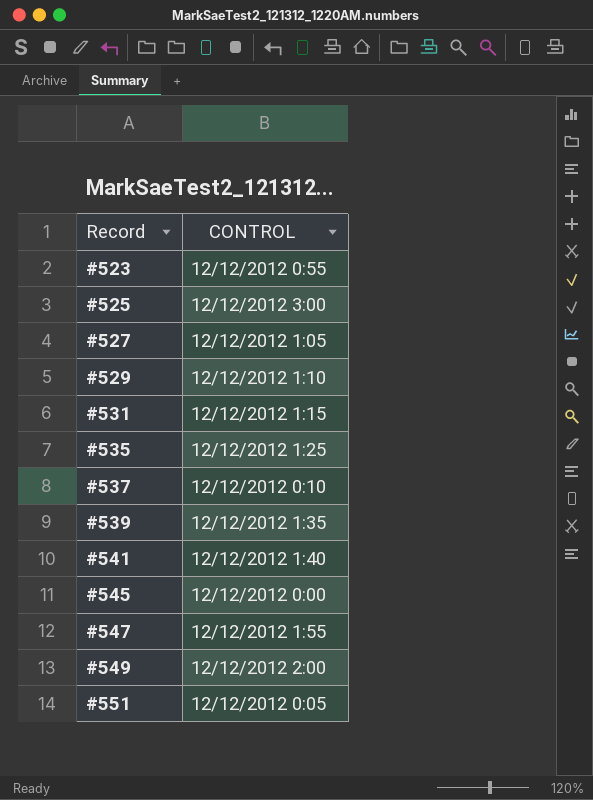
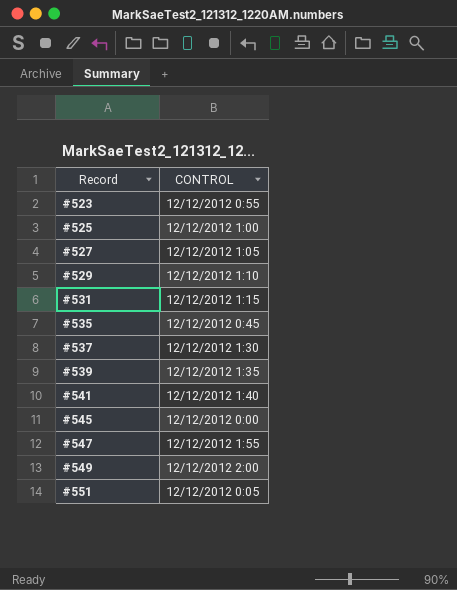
#525 | CONTROL: 12/12/2012 3:00 -> 12/12/2012 1:00
#535 | CONTROL: 12/12/2012 1:25 -> 12/12/2012 0:45
#537 | CONTROL: 12/12/2012 0:10 -> 12/12/2012 1:30

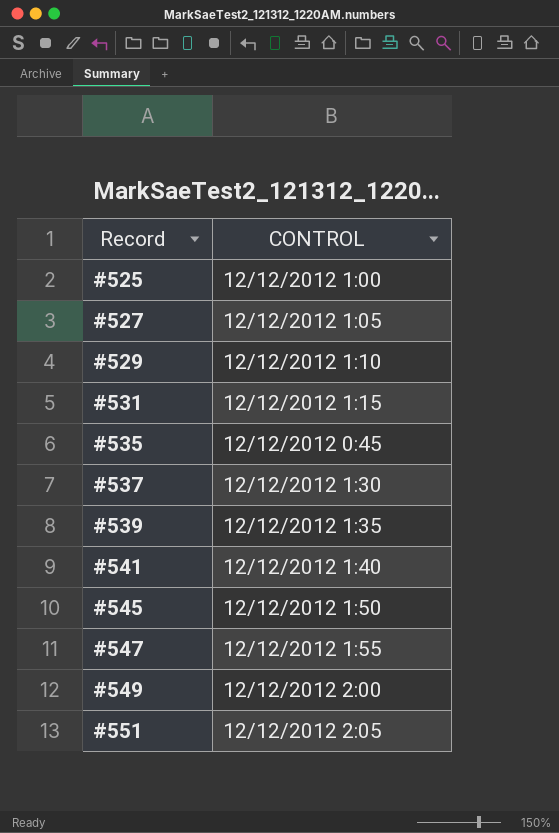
row #523: 12/12/2012 0:55 -> none
#545 | CONTROL: 12/12/2012 0:00 -> 12/12/2012 1:50
#551 | CONTROL: 12/12/2012 0:05 -> 12/12/2012 2:05

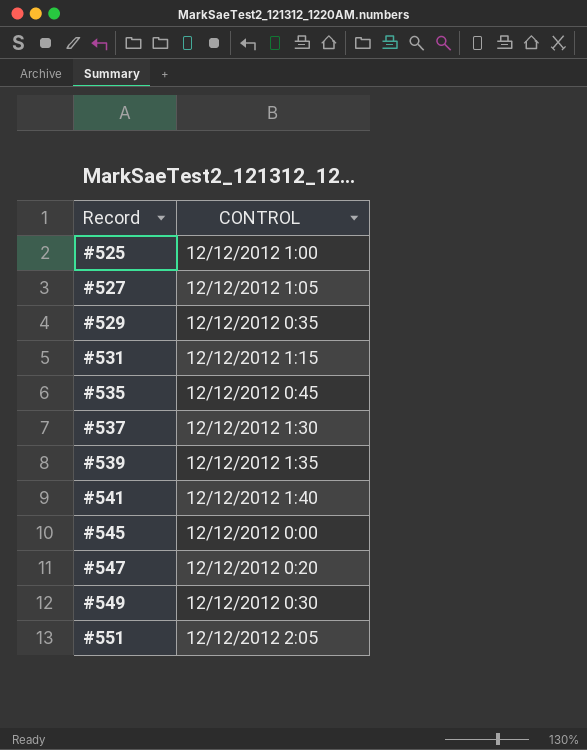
#529 | CONTROL: 12/12/2012 1:10 -> 12/12/2012 0:35
#545 | CONTROL: 12/12/2012 1:50 -> 12/12/2012 0:00
#547 | CONTROL: 12/12/2012 1:55 -> 12/12/2012 0:20
#549 | CONTROL: 12/12/2012 2:00 -> 12/12/2012 0:30

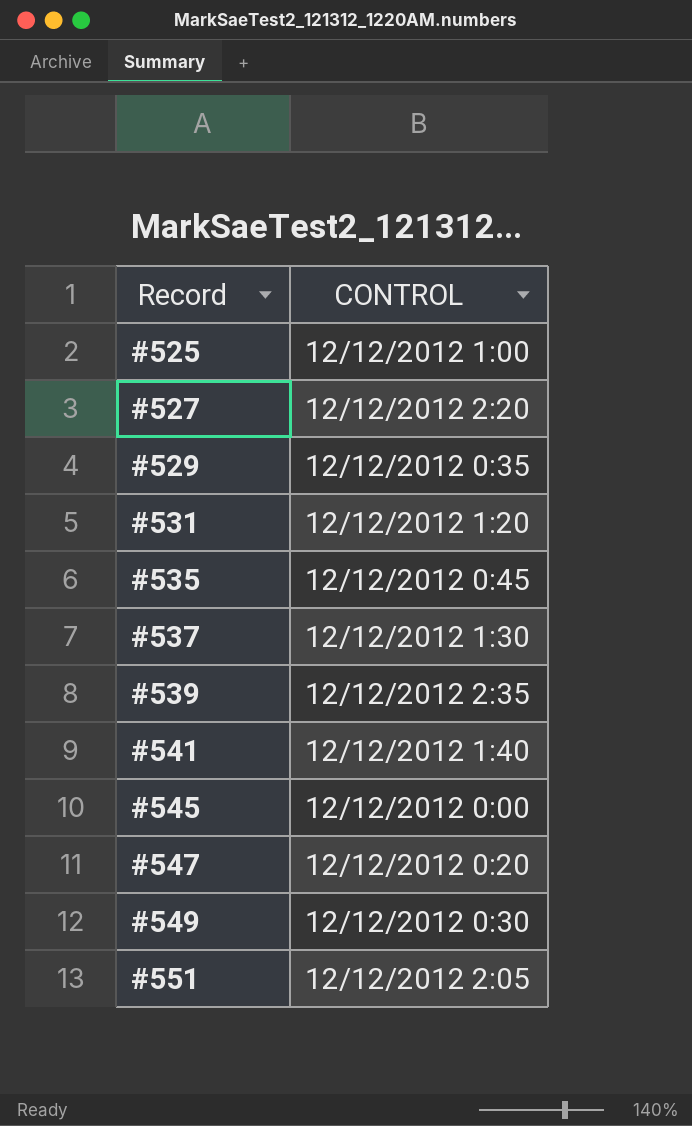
#527 | CONTROL: 12/12/2012 1:05 -> 12/12/2012 2:20
#531 | CONTROL: 12/12/2012 1:15 -> 12/12/2012 1:20
#539 | CONTROL: 12/12/2012 1:35 -> 12/12/2012 2:35

